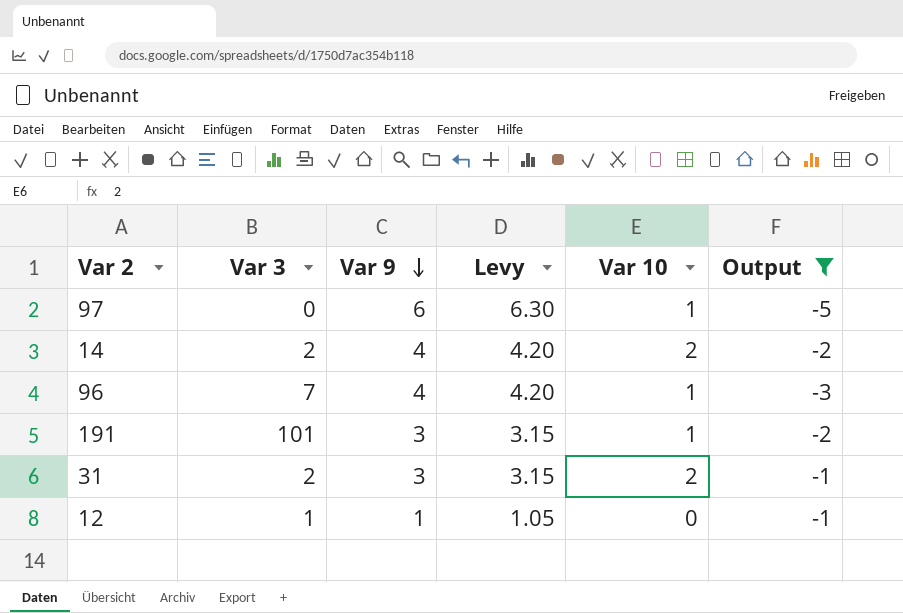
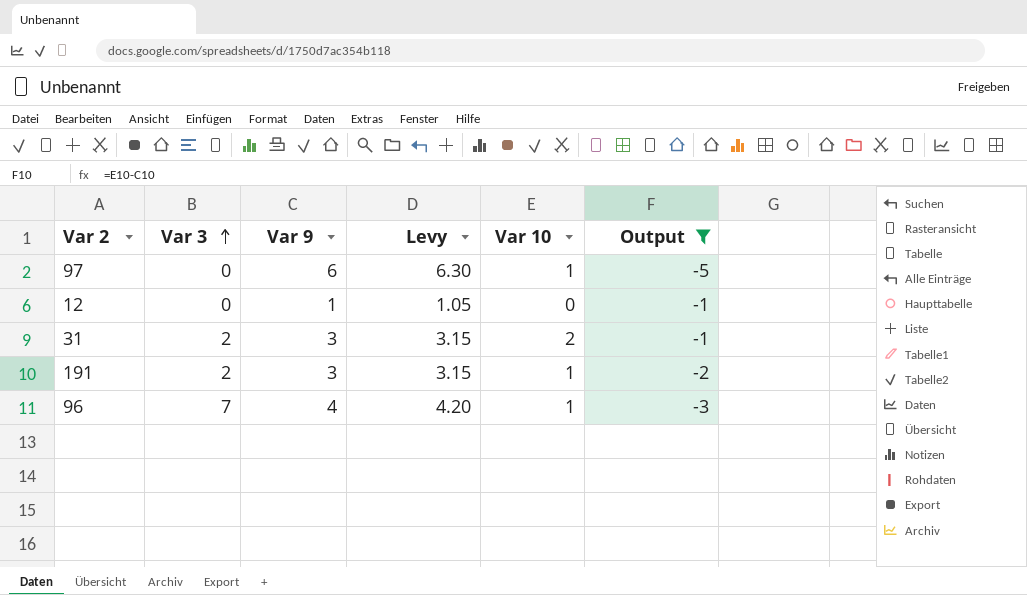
row order: Var 9 descending -> Var 3 ascending
row 14: 2 | 4 | 4.20 | 2 | -2 -> none
12 | Var 3: 1 -> 0
191 | Var 3: 101 -> 2

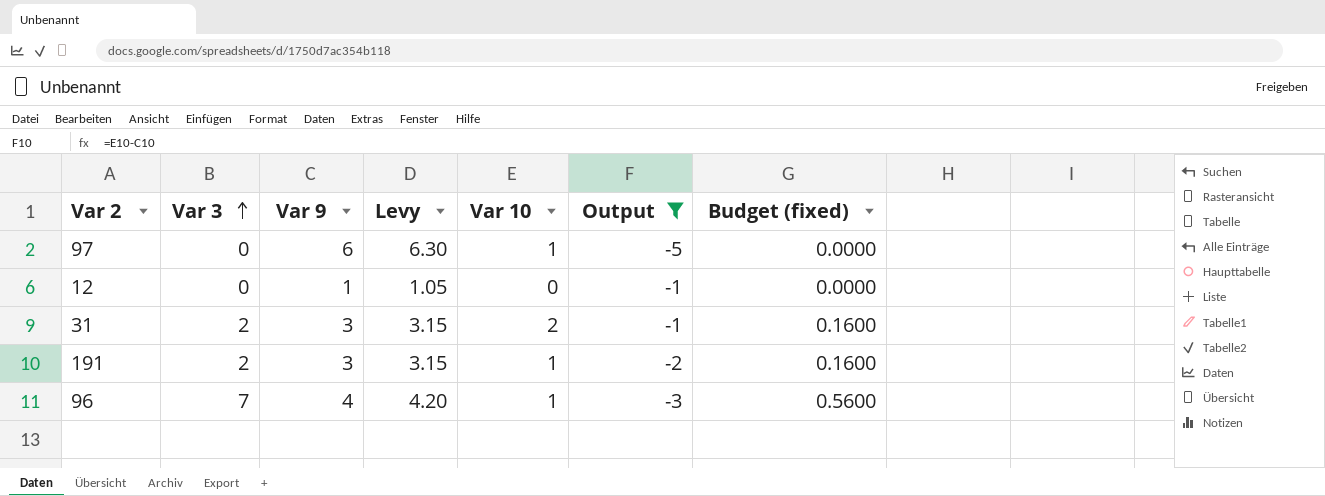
column Budget (fixed) | formula: none -> [Var 3] * 0.08

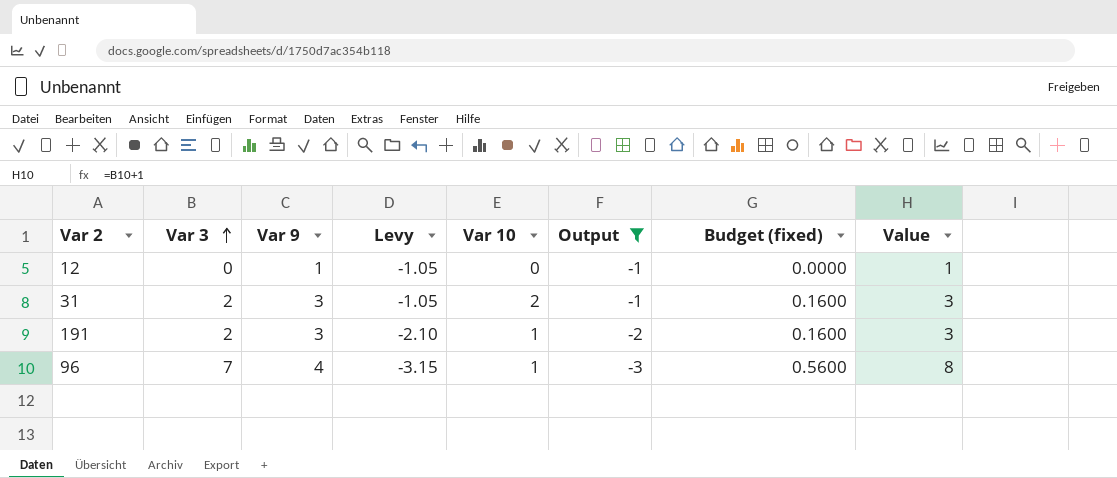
column Levy | formula: [Var 9] * 1.05 -> [Output] * 1.05
column Value | formula: none -> [Var 3] + 1
row 97: 0 | 6 | 6.30 | 1 | -5 | 0.0000 -> none

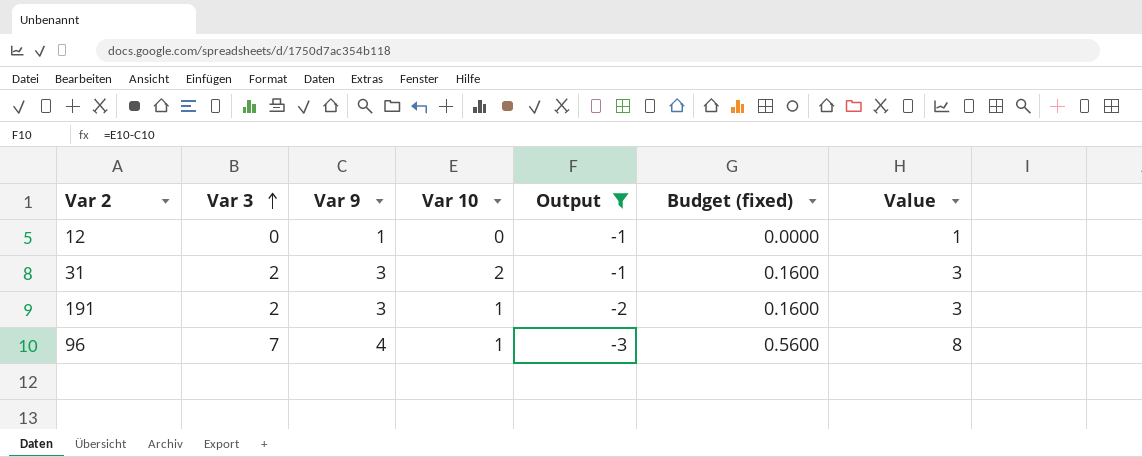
column Levy | formula: [Output] * 1.05 -> none

